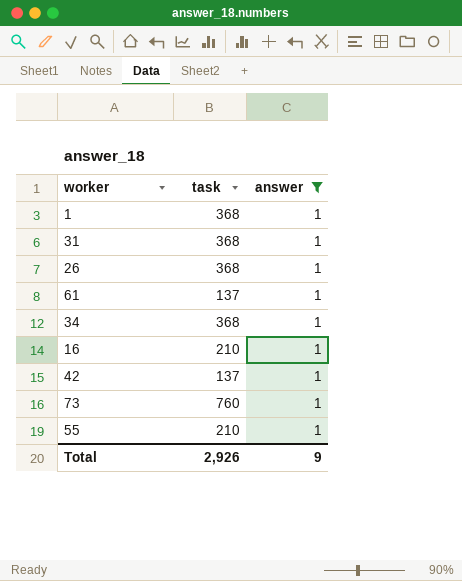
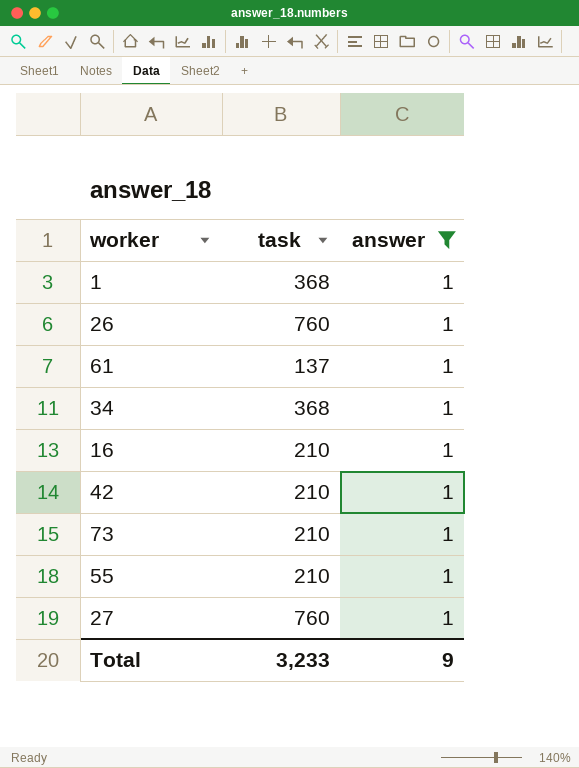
row 31: 368 | 1 -> none
26 | task: 368 -> 760
42 | task: 137 -> 210
73 | task: 760 -> 210
row 27: none -> 760 | 1
Total | task: 2,926 -> 3,233

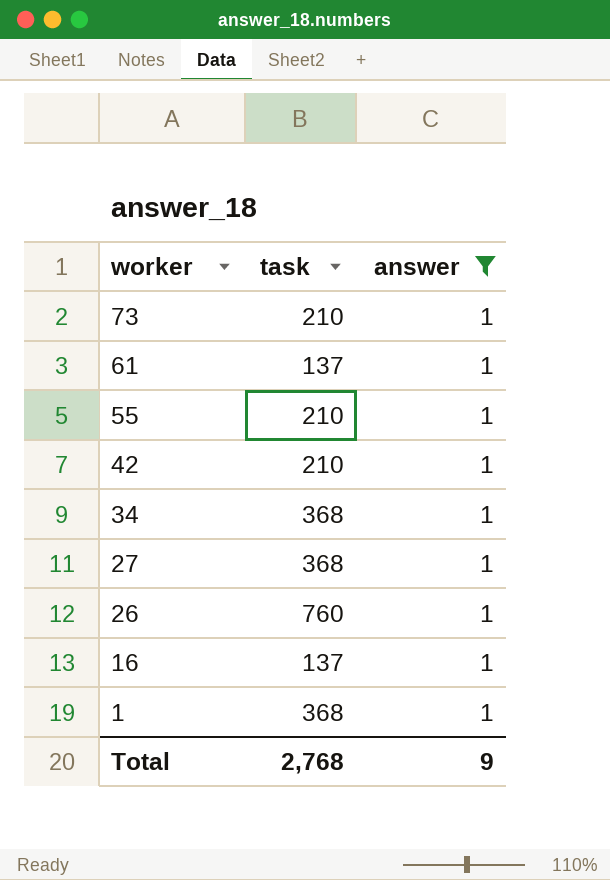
row order: none -> worker descending
27 | task: 760 -> 368
16 | task: 210 -> 137
Total | task: 3,233 -> 2,768

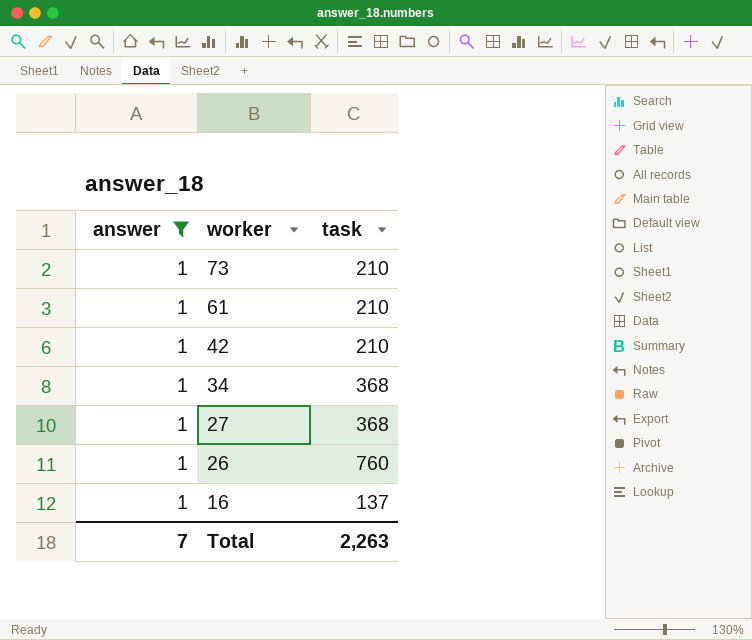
column answer | position: 3 -> 1
row 55: 210 | 1 -> none
row 1: 368 | 1 -> none
61 | task: 137 -> 210
Total | answer: 9 -> 7
Total | task: 2,768 -> 2,263

